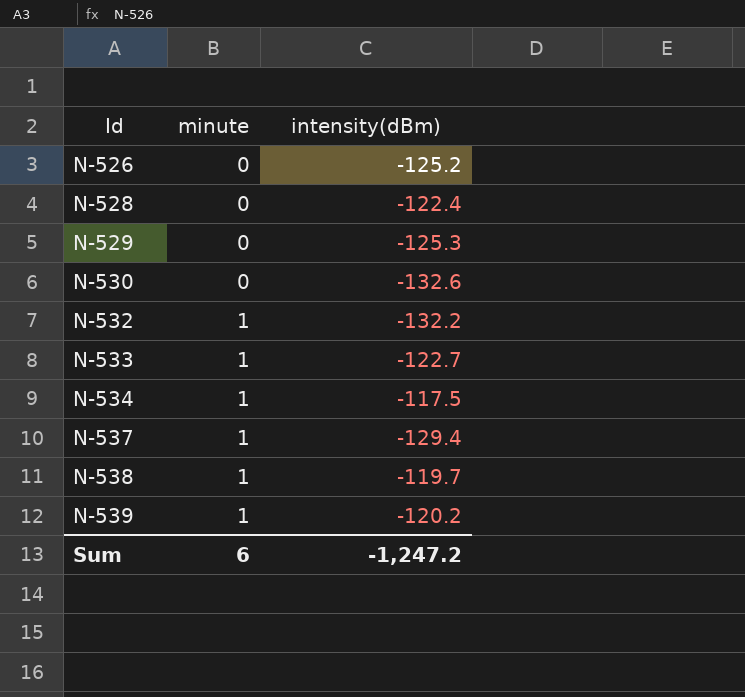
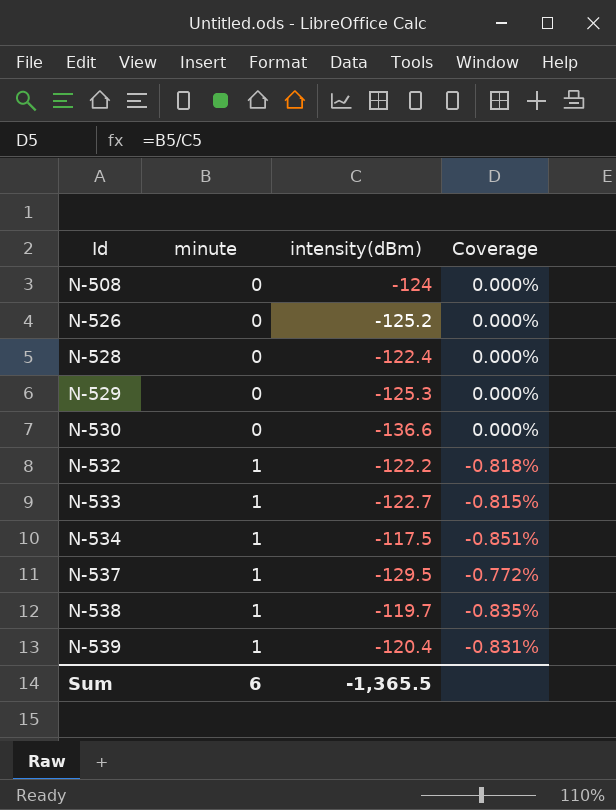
column Coverage | formula: none -> [minute] / [intensity(dBm)]
row N-508: none -> 0 | -124 | 0.000%
N-530 | intensity(dBm): -132.6 -> -136.6
N-532 | intensity(dBm): -132.2 -> -122.2
N-537 | intensity(dBm): -129.4 -> -129.5
N-539 | intensity(dBm): -120.2 -> -120.4
Sum | intensity(dBm): -1,247.2 -> -1,365.5

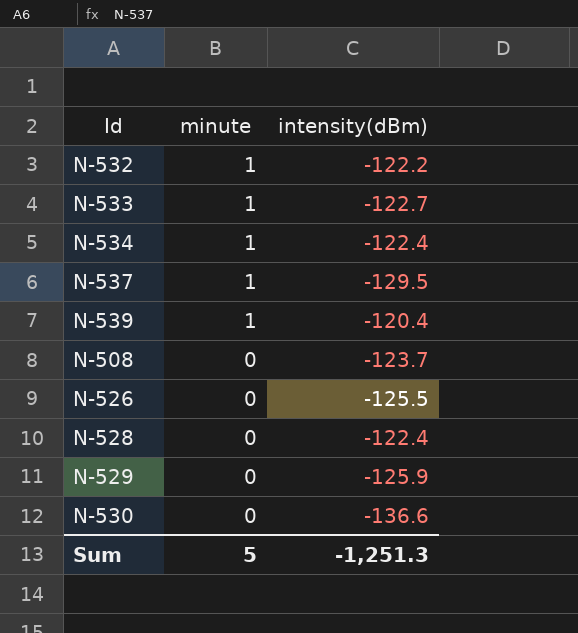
row order: Id ascending -> minute descending
column Coverage | formula: [minute] / [intensity(dBm)] -> none
row N-538: 1 | -119.7 | -0.835% -> none
N-534 | intensity(dBm): -117.5 -> -122.4
N-508 | intensity(dBm): -124 -> -123.7
N-526 | intensity(dBm): -125.2 -> -125.5
N-529 | intensity(dBm): -125.3 -> -125.9
Sum | minute: 6 -> 5
Sum | intensity(dBm): -1,365.5 -> -1,251.3

